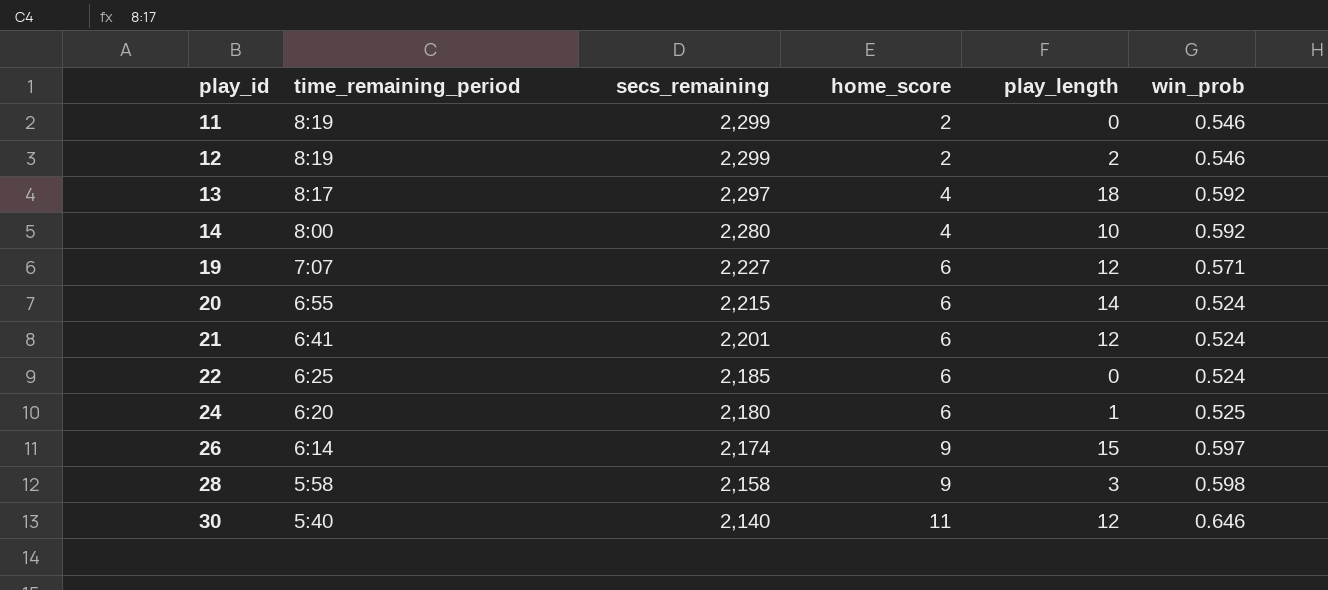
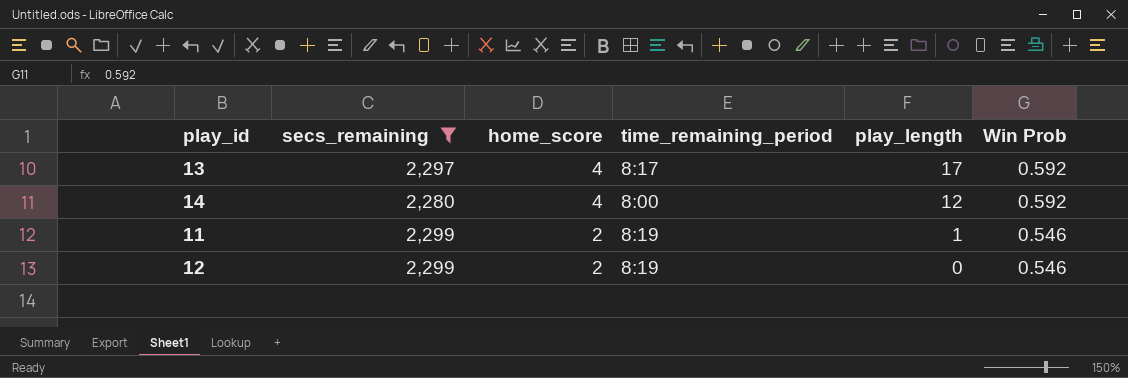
filter: none -> secs_remaining >= 2,280
row order: play_id ascending -> home_score descending
column time_remaining_period | position: 2 -> 4
column name: win_prob -> Win Prob
13 | play_length: 18 -> 17
14 | play_length: 10 -> 12
11 | play_length: 0 -> 1
12 | play_length: 2 -> 0

